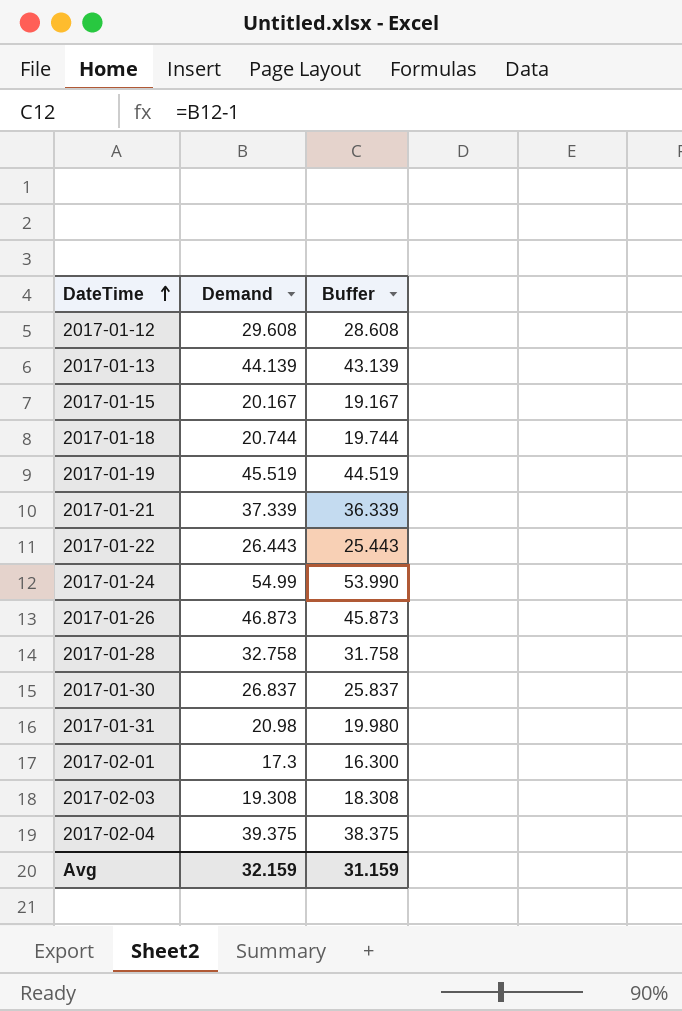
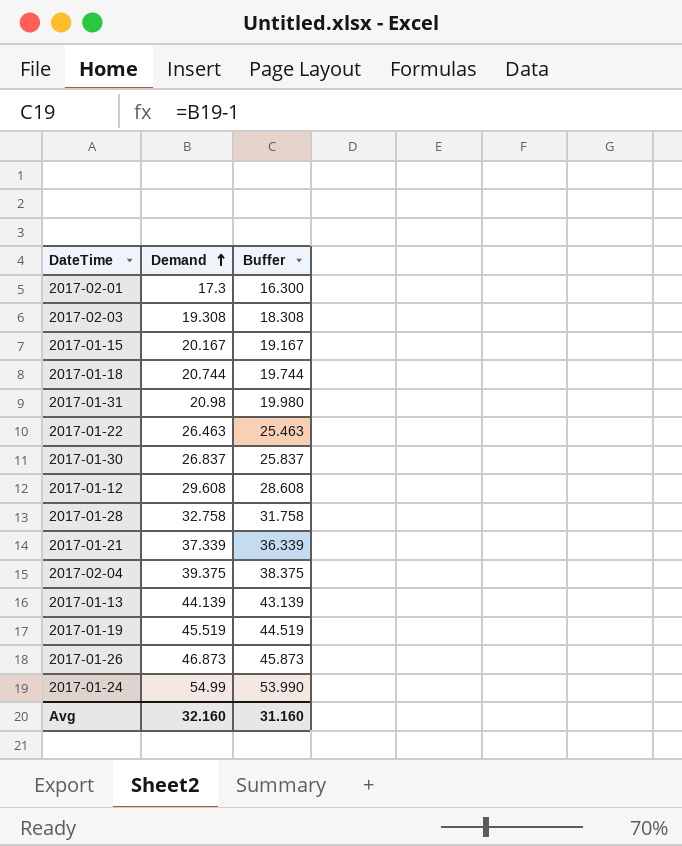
row order: DateTime ascending -> Demand ascending
2017-01-22 | Demand: 26.443 -> 26.463
2017-01-22 | Buffer: 25.443 -> 25.463
Avg | Demand: 32.159 -> 32.160
Avg | Buffer: 31.159 -> 31.160

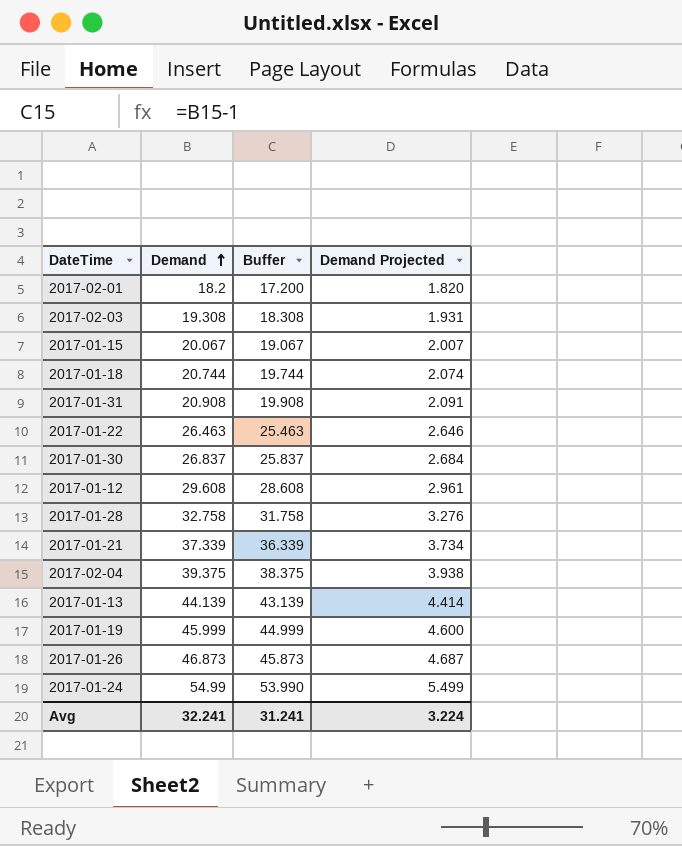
column Demand Projected | formula: none -> [Demand] * 0.1
2017-02-01 | Demand: 17.3 -> 18.2
2017-02-01 | Buffer: 16.300 -> 17.200
2017-01-15 | Demand: 20.167 -> 20.067
2017-01-15 | Buffer: 19.167 -> 19.067
2017-01-31 | Demand: 20.98 -> 20.908
2017-01-31 | Buffer: 19.980 -> 19.908
2017-01-19 | Demand: 45.519 -> 45.999
2017-01-19 | Buffer: 44.519 -> 44.999
Avg | Demand: 32.160 -> 32.241
Avg | Buffer: 31.160 -> 31.241

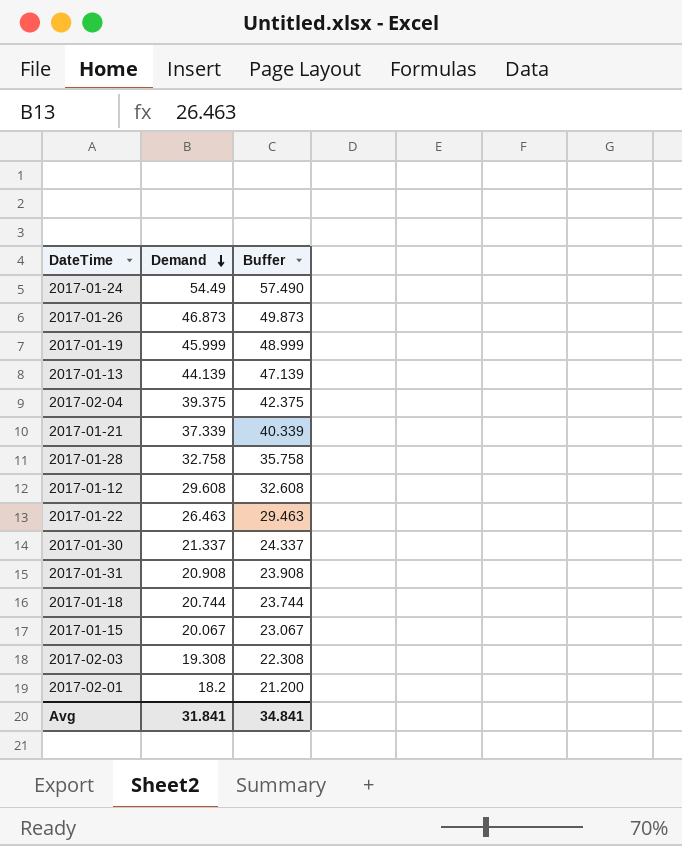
row order: Demand ascending -> Demand descending
column Demand Projected | formula: [Demand] * 0.1 -> none
column Buffer | formula: [Demand] - 1 -> [Demand] + 3
2017-01-24 | Demand: 54.99 -> 54.49
2017-01-30 | Demand: 26.837 -> 21.337
Avg | Demand: 32.241 -> 31.841
Avg | Buffer: 31.241 -> 34.841

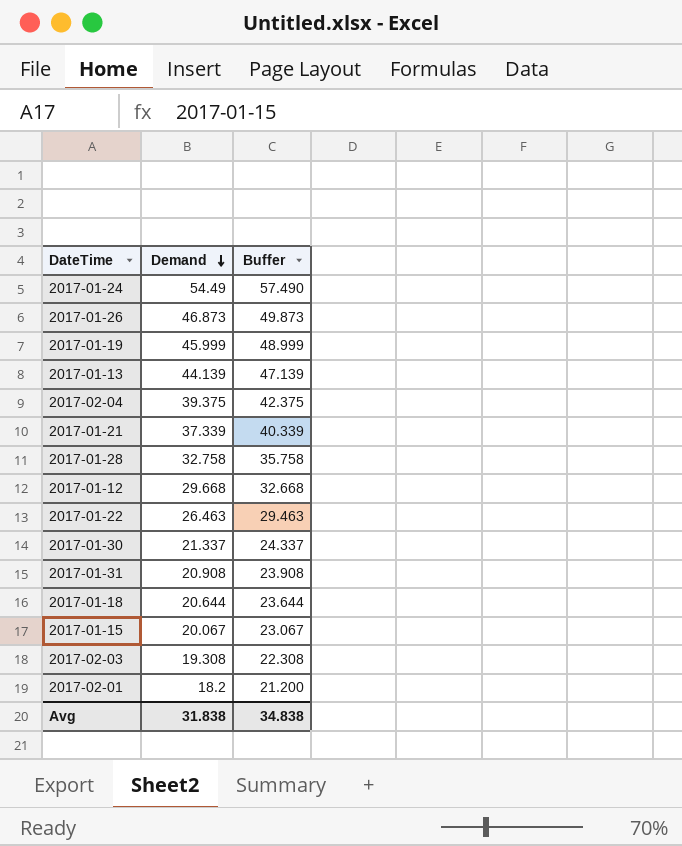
2017-01-12 | Demand: 29.608 -> 29.668
2017-01-12 | Buffer: 32.608 -> 32.668
2017-01-18 | Demand: 20.744 -> 20.644
2017-01-18 | Buffer: 23.744 -> 23.644
Avg | Demand: 31.841 -> 31.838
Avg | Buffer: 34.841 -> 34.838

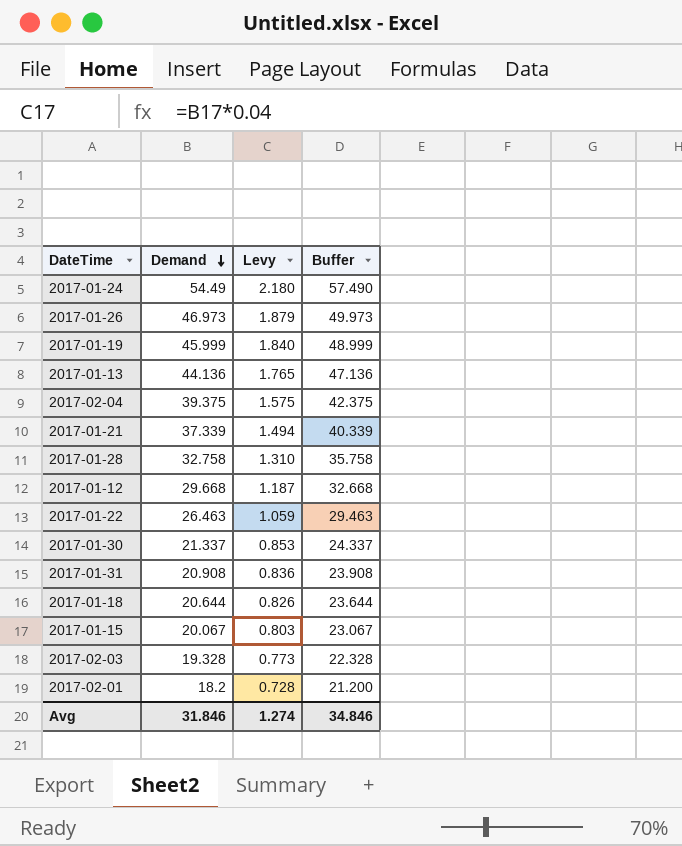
column Levy | formula: none -> [Demand] * 0.04
2017-01-26 | Demand: 46.873 -> 46.973
2017-01-26 | Buffer: 49.873 -> 49.973
2017-01-13 | Demand: 44.139 -> 44.136
2017-01-13 | Buffer: 47.139 -> 47.136
2017-02-03 | Demand: 19.308 -> 19.328
2017-02-03 | Buffer: 22.308 -> 22.328
Avg | Demand: 31.838 -> 31.846
Avg | Buffer: 34.838 -> 34.846

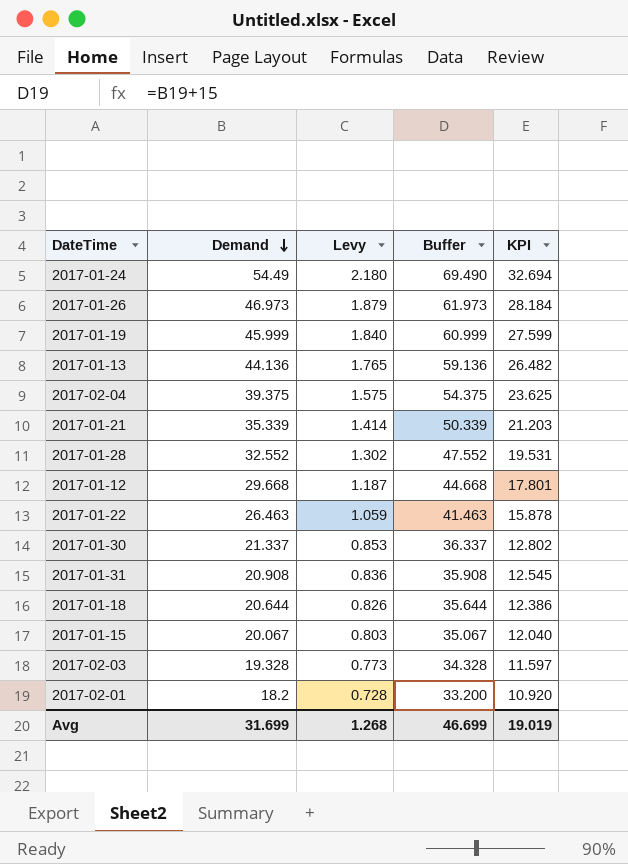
column Buffer | formula: [Demand] + 3 -> [Demand] + 15
column KPI | formula: none -> [Demand] * 0.6
2017-01-21 | Demand: 37.339 -> 35.339
2017-01-21 | Levy: 1.494 -> 1.414
2017-01-28 | Demand: 32.758 -> 32.552
2017-01-28 | Levy: 1.310 -> 1.302
Avg | Demand: 31.846 -> 31.699
Avg | Levy: 1.274 -> 1.268
Avg | Buffer: 34.846 -> 46.699

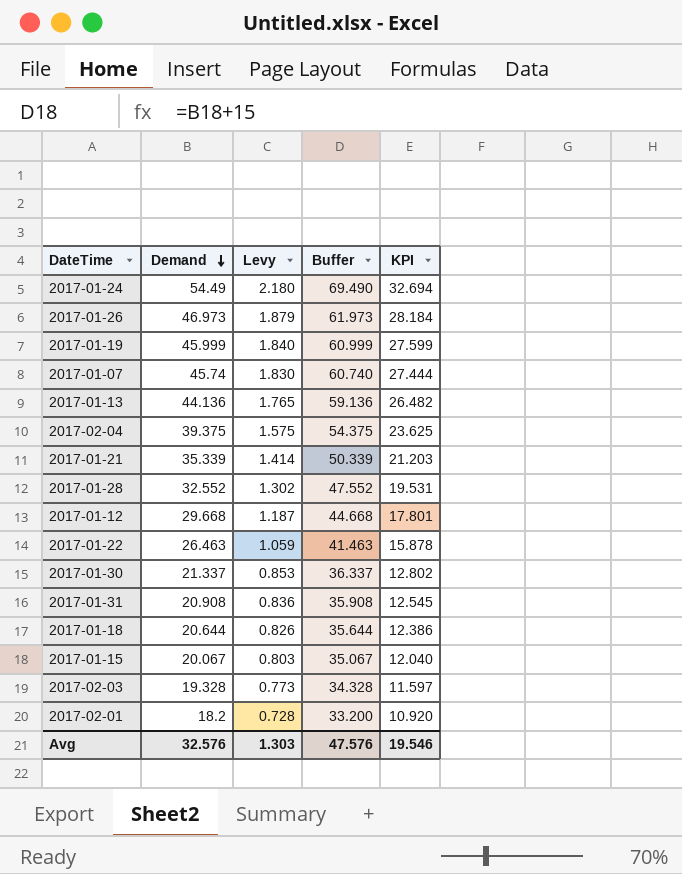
row 2017-01-07: none -> 45.74 | 1.830 | 60.740 | 27.444
Avg | Demand: 31.699 -> 32.576
Avg | Levy: 1.268 -> 1.303
Avg | Buffer: 46.699 -> 47.576
Avg | KPI: 19.019 -> 19.546

